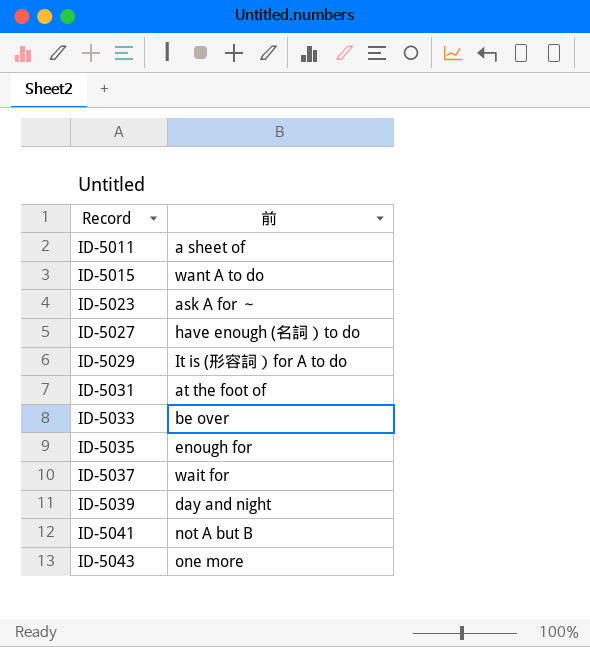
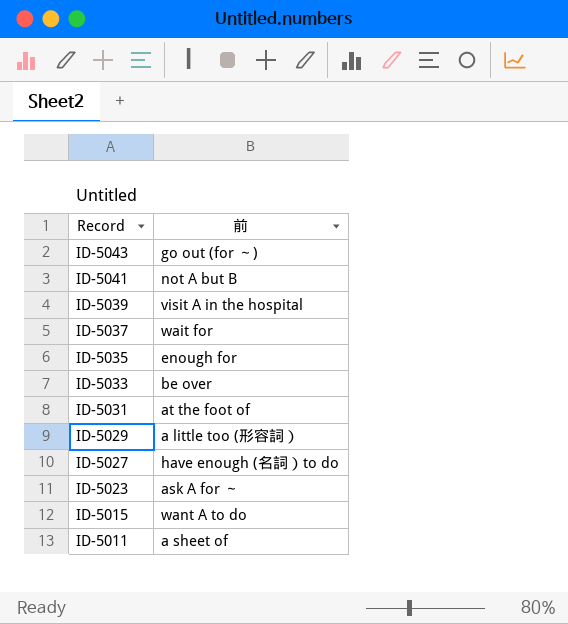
row order: Record ascending -> Record descending
ID-5043 | 前: one more -> go out (for ～)
ID-5039 | 前: day and night -> visit A in the hospital
ID-5029 | 前: It is (形容詞）for A to do -> a little too (形容詞）

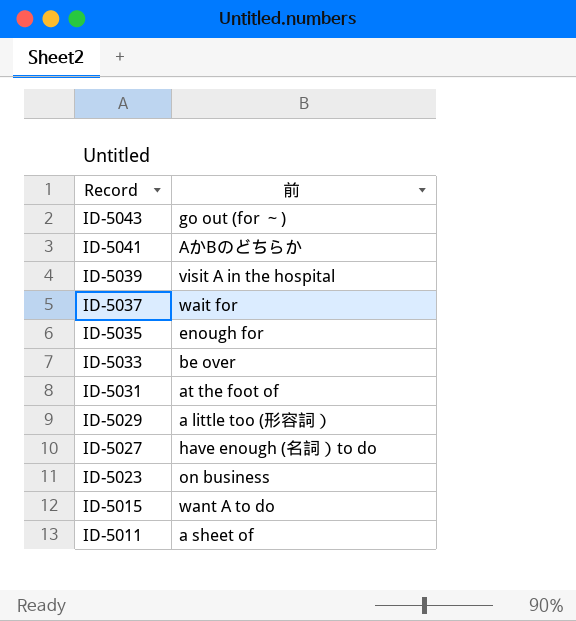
ID-5041 | 前: not A but B -> AかBのどちらか
ID-5023 | 前: ask A for ～ -> on business

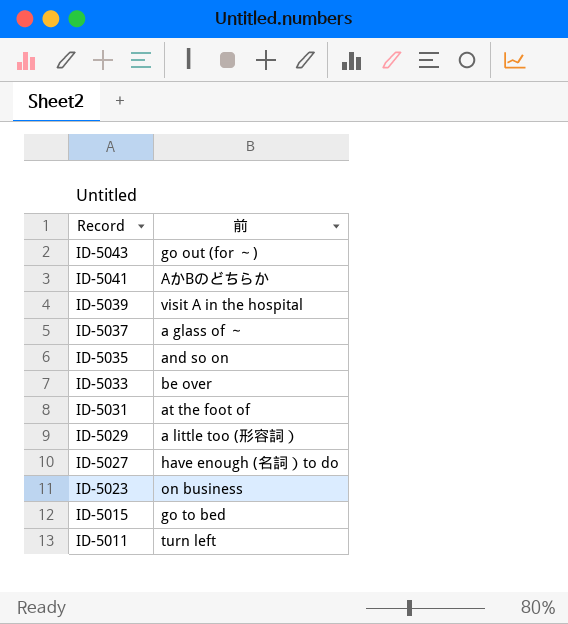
ID-5037 | 前: wait for -> a glass of ～
ID-5035 | 前: enough for -> and so on
ID-5015 | 前: want A to do -> go to bed
ID-5011 | 前: a sheet of -> turn left

